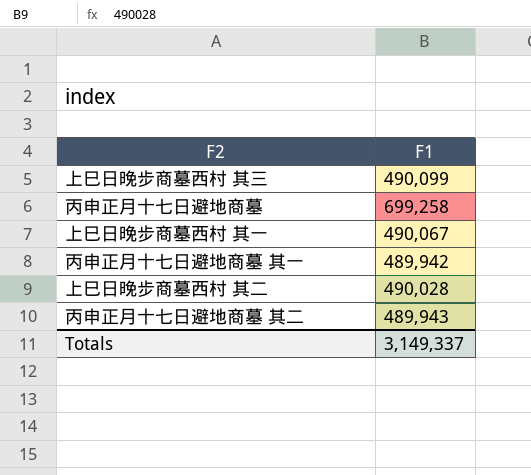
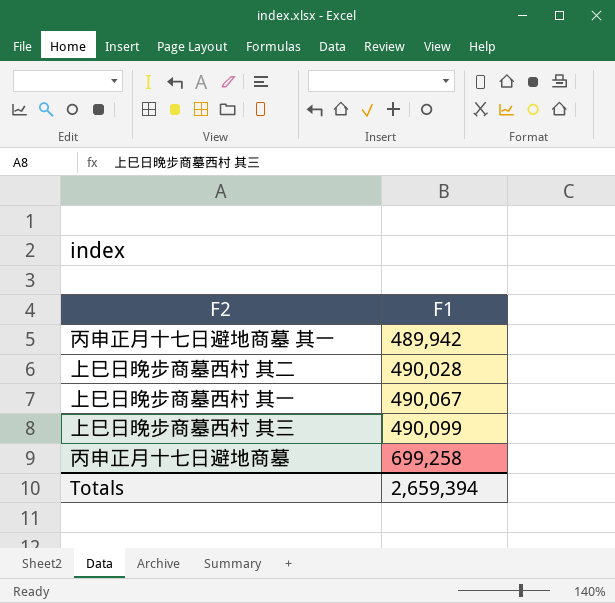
row order: none -> F1 ascending
row 丙申正月十七日避地商墓 其二: 489,943 -> none
Totals | F1: 3,149,337 -> 2,659,394

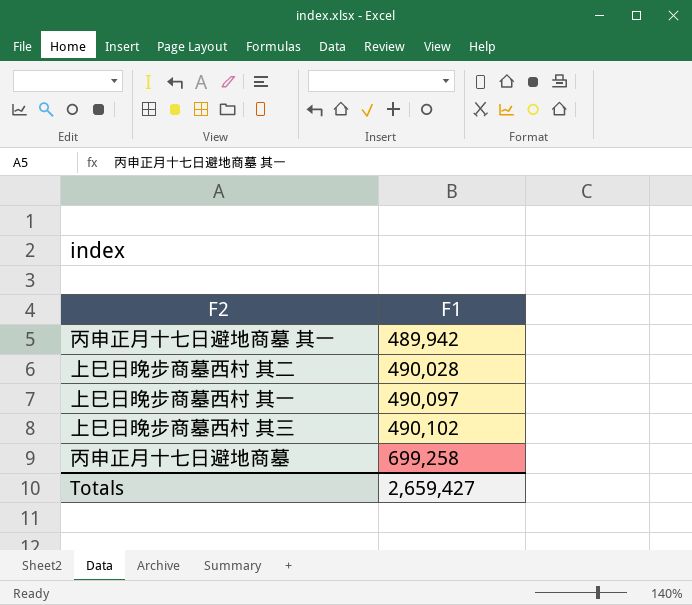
上巳日晚步商墓西村 其一 | F1: 490,067 -> 490,097
上巳日晚步商墓西村 其三 | F1: 490,099 -> 490,102
Totals | F1: 2,659,394 -> 2,659,427

